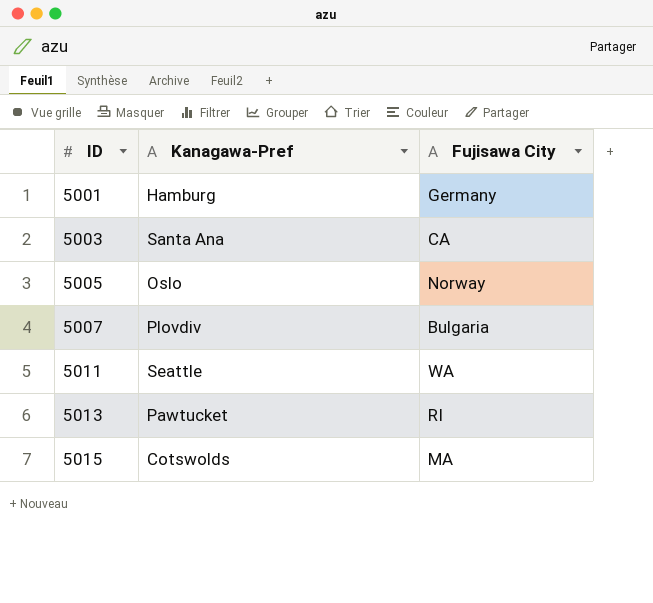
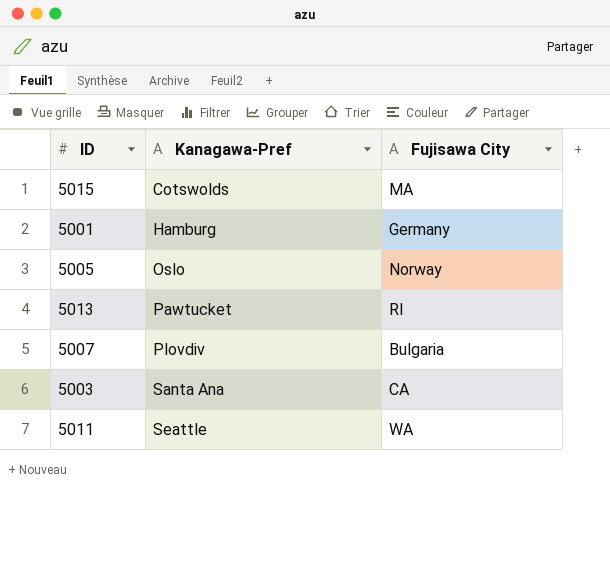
row order: ID ascending -> Kanagawa-Pref ascending

